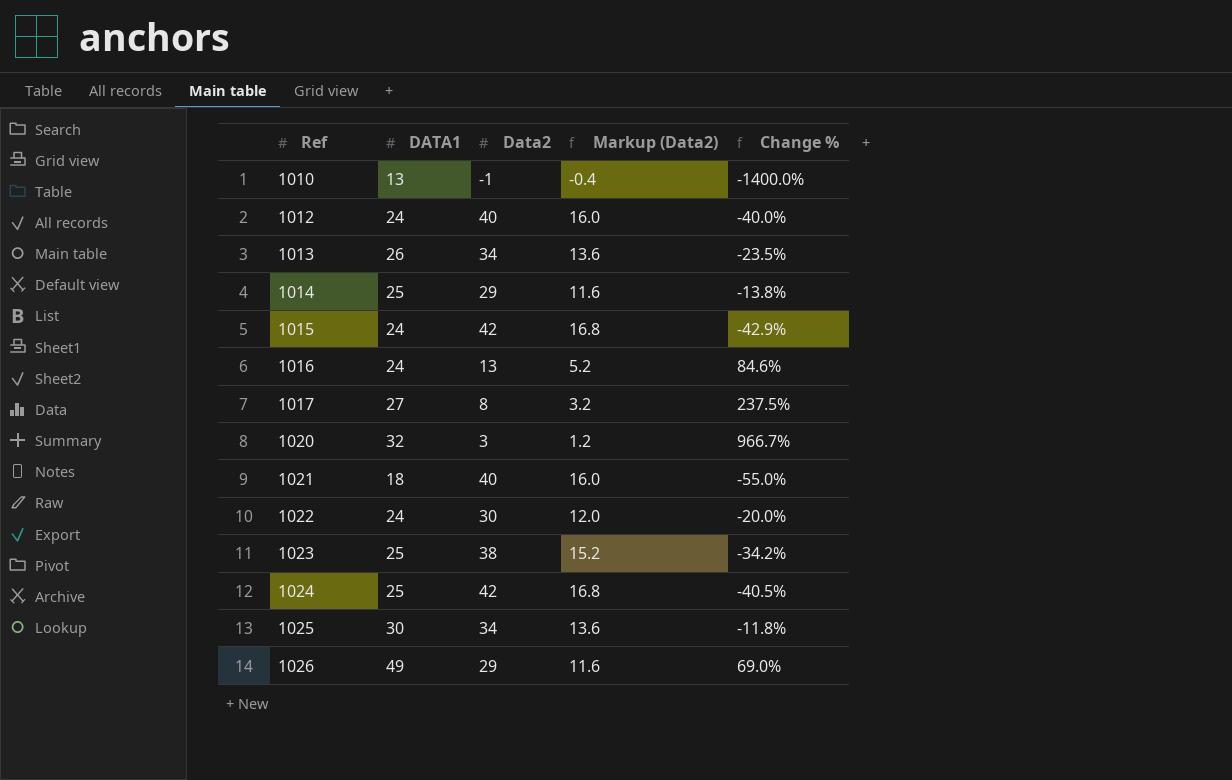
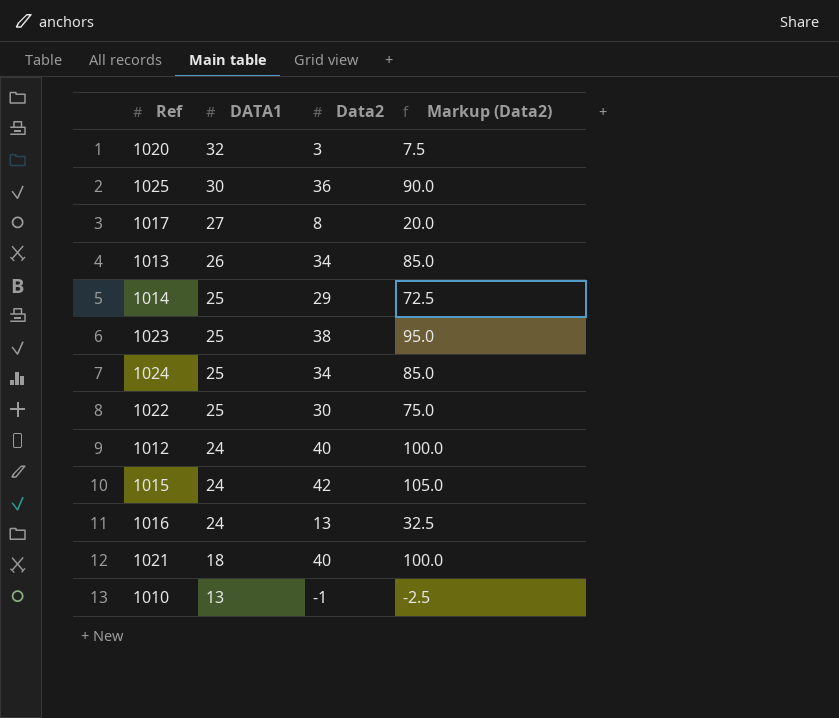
row order: Ref ascending -> DATA1 descending
column Change % | formula: ([DATA1] - [Data2]) / [Data2] -> none
column Markup (Data2) | formula: [Data2] * 0.4 -> [Data2] * 2.5
row 1026: 49 | 29 | 11.6 | 69.0% -> none
1025 | Data2: 34 -> 36
1024 | Data2: 42 -> 34
1022 | DATA1: 24 -> 25

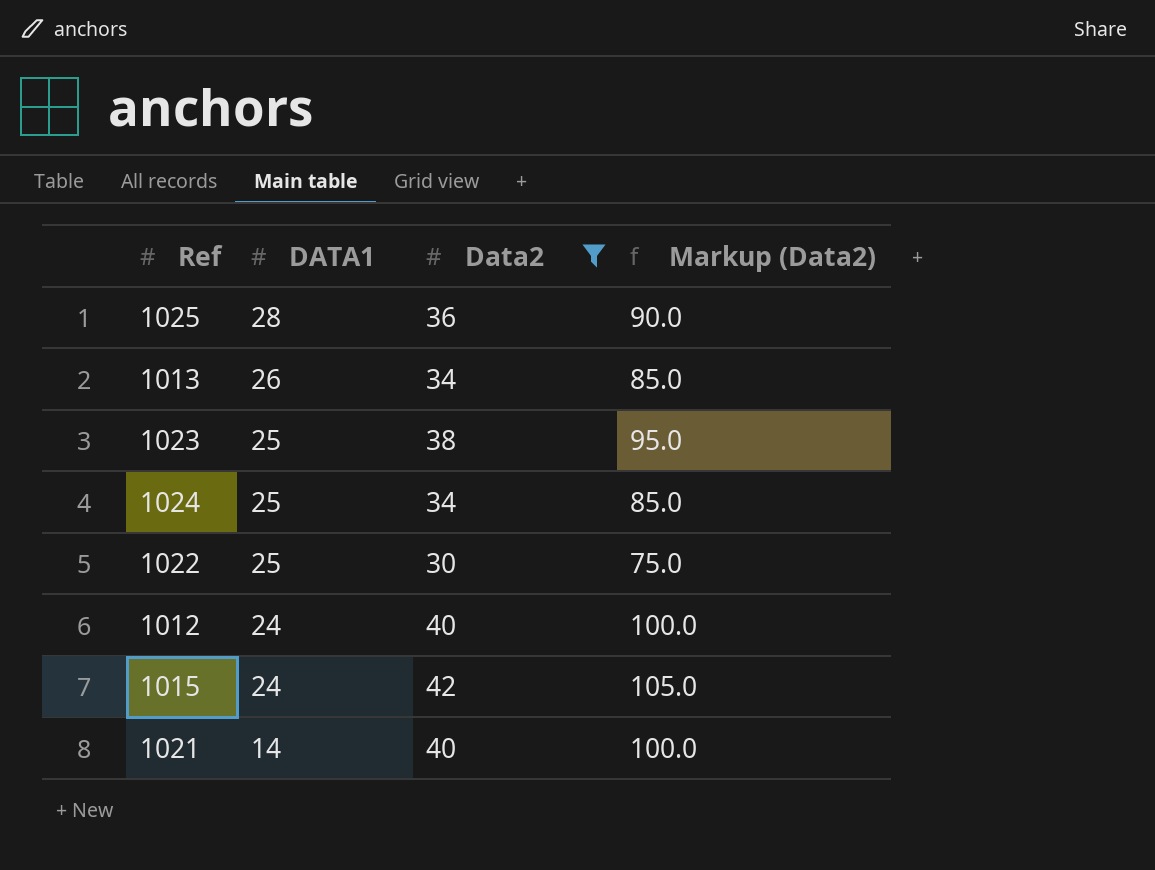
filter: none -> Data2 >= 30
1025 | DATA1: 30 -> 28
1021 | DATA1: 18 -> 14

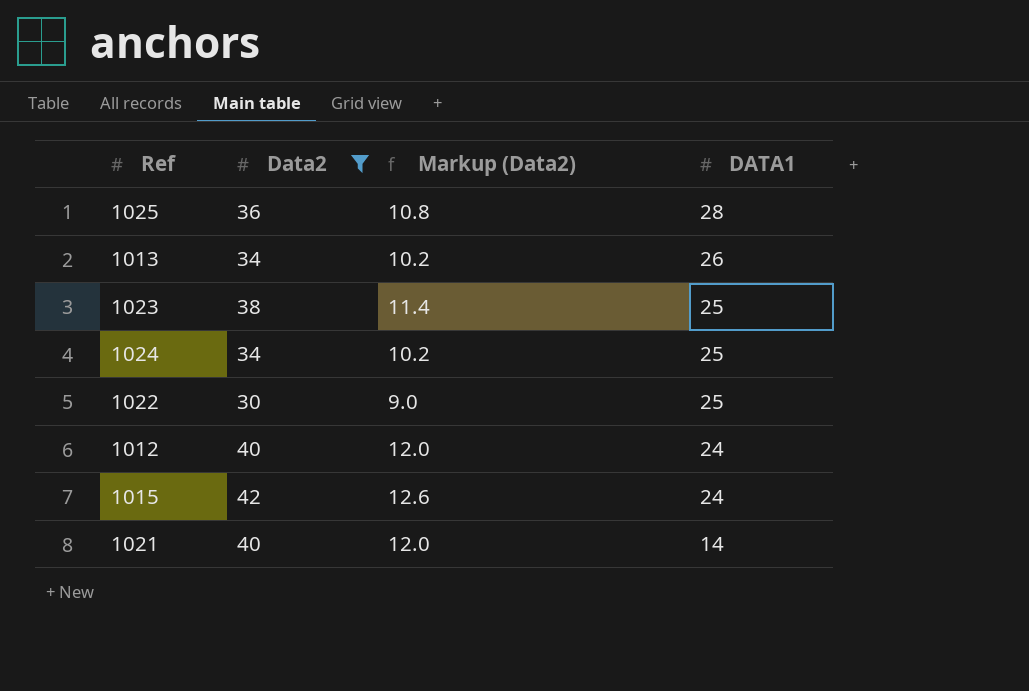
column Markup (Data2) | formula: [Data2] * 2.5 -> [Data2] * 0.3
column DATA1 | position: 2 -> 4

